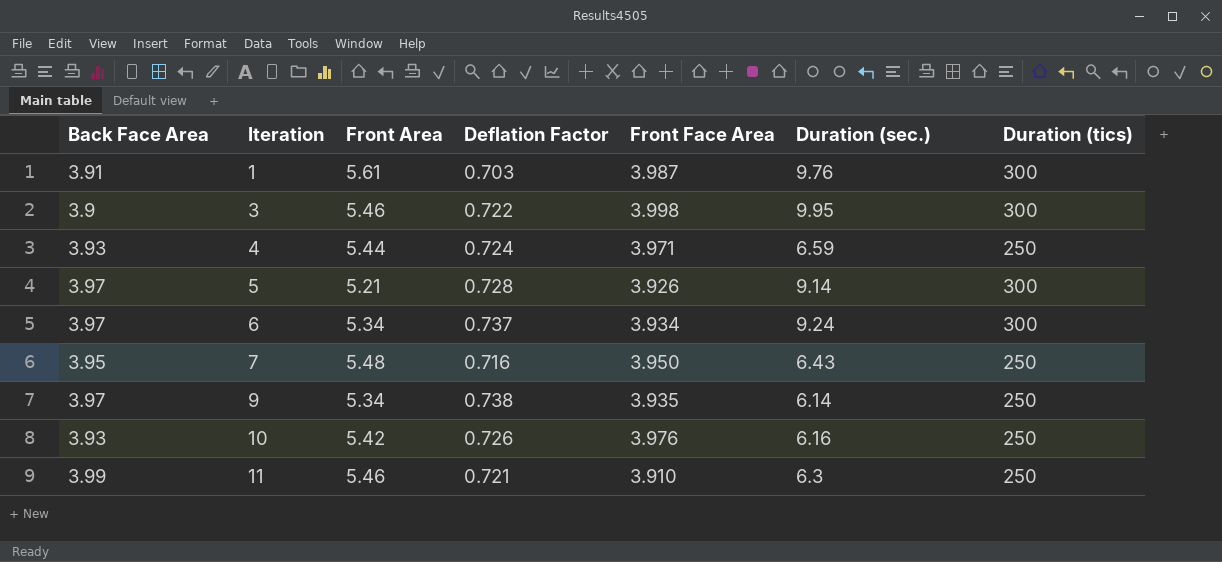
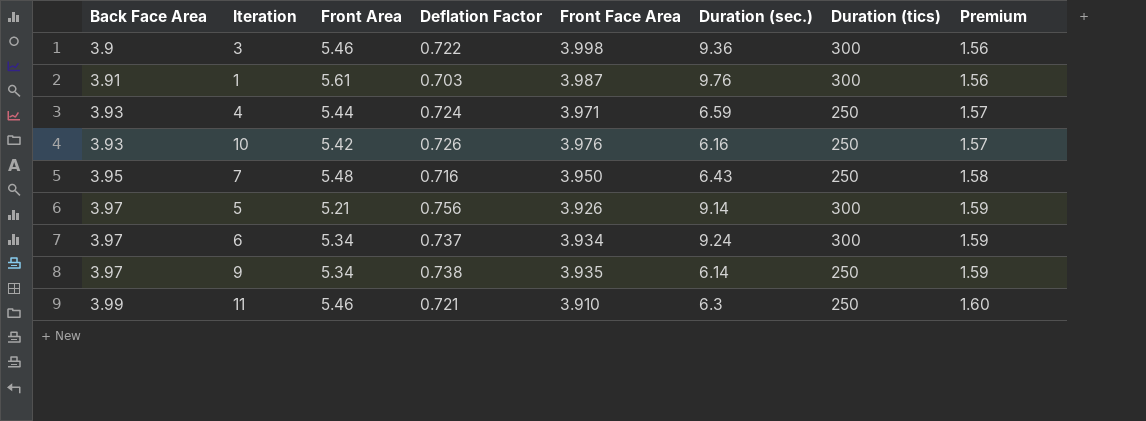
row order: Iteration ascending -> Back Face Area ascending
column Premium | formula: none -> [Back Face Area] * 0.4
3 | Duration (sec.): 9.95 -> 9.36
5 | Deflation Factor: 0.728 -> 0.756

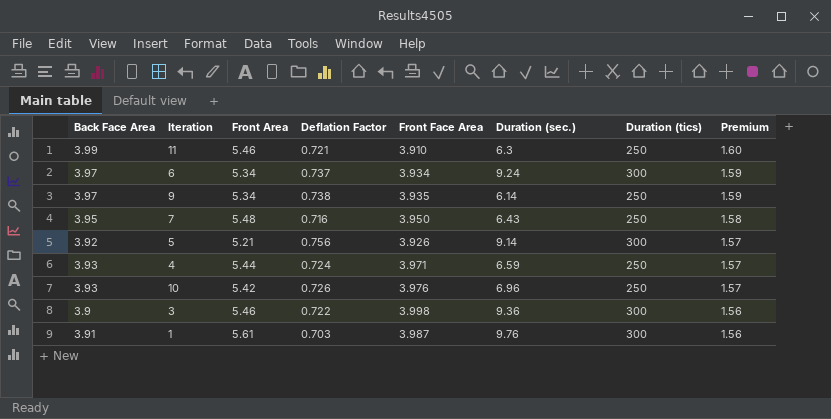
row order: Back Face Area ascending -> Premium descending
5 | Back Face Area: 3.97 -> 3.92
5 | Premium: 1.59 -> 1.57
10 | Duration (sec.): 6.16 -> 6.96

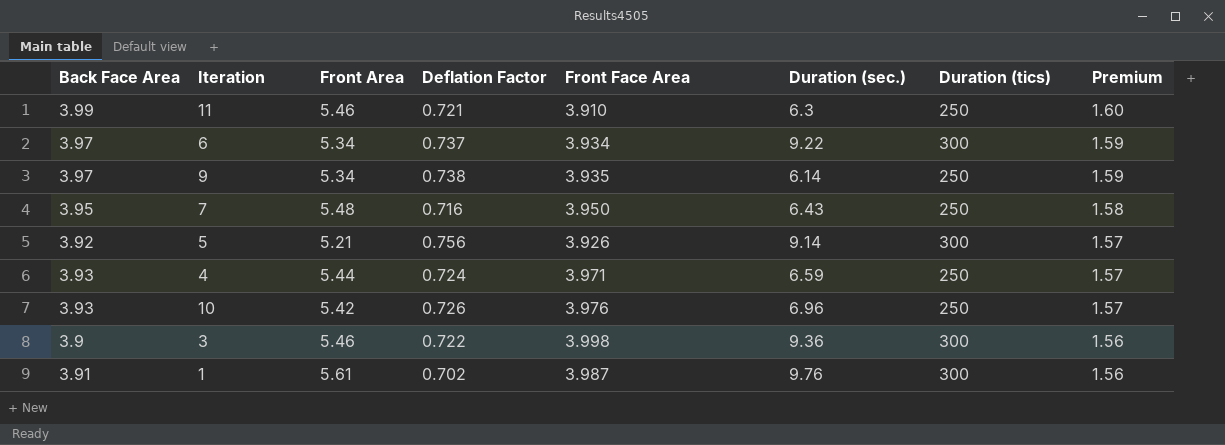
6 | Duration (sec.): 9.24 -> 9.22
1 | Deflation Factor: 0.703 -> 0.702

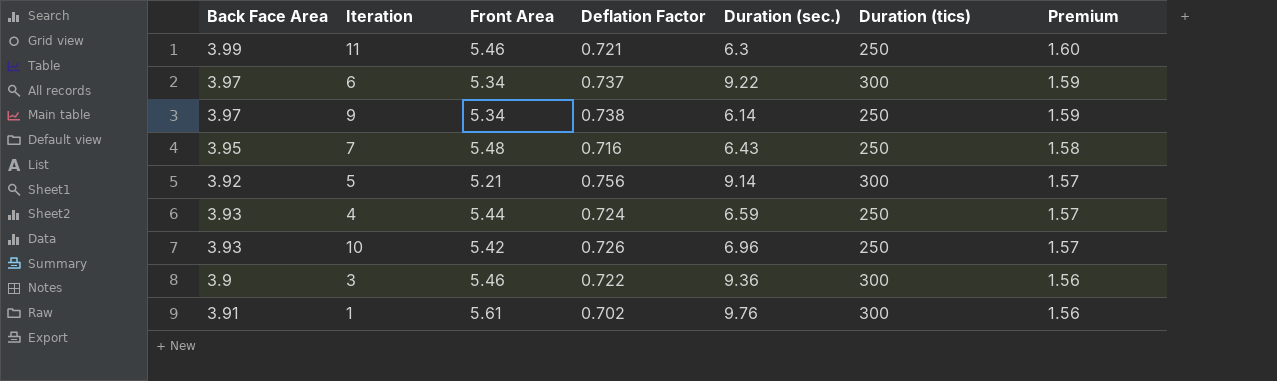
column Front Face Area | position: 5 -> none

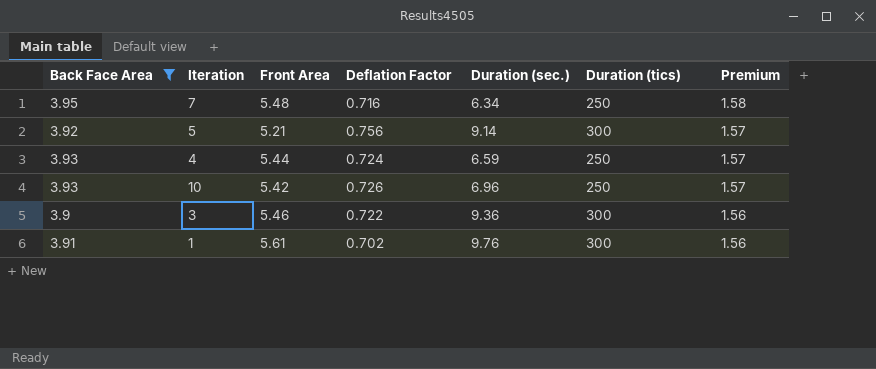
filter: none -> Back Face Area <= 3.95
7 | Duration (sec.): 6.43 -> 6.34

